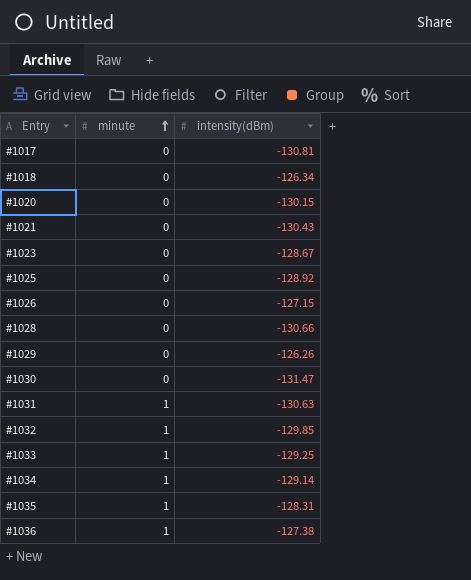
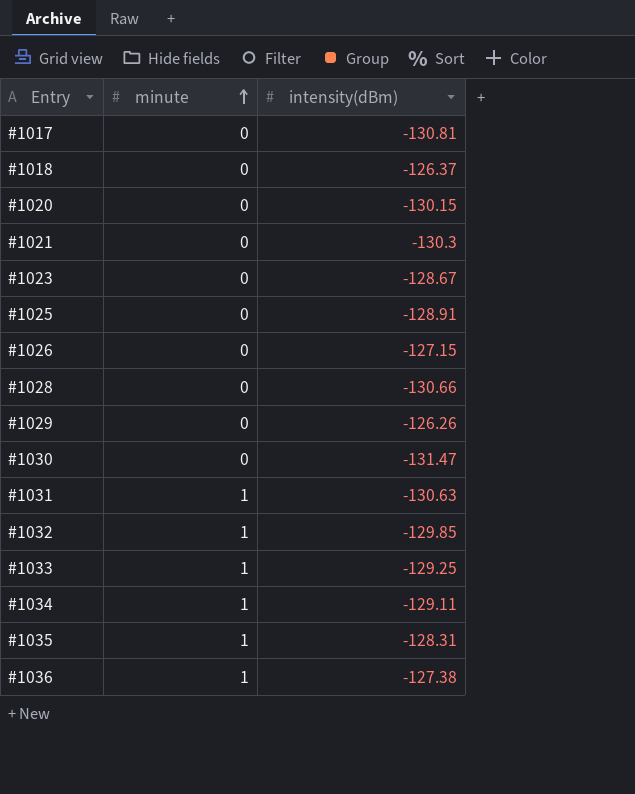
#1018 | intensity(dBm): -126.34 -> -126.37
#1021 | intensity(dBm): -130.43 -> -130.3
#1025 | intensity(dBm): -128.92 -> -128.91
#1034 | intensity(dBm): -129.14 -> -129.11

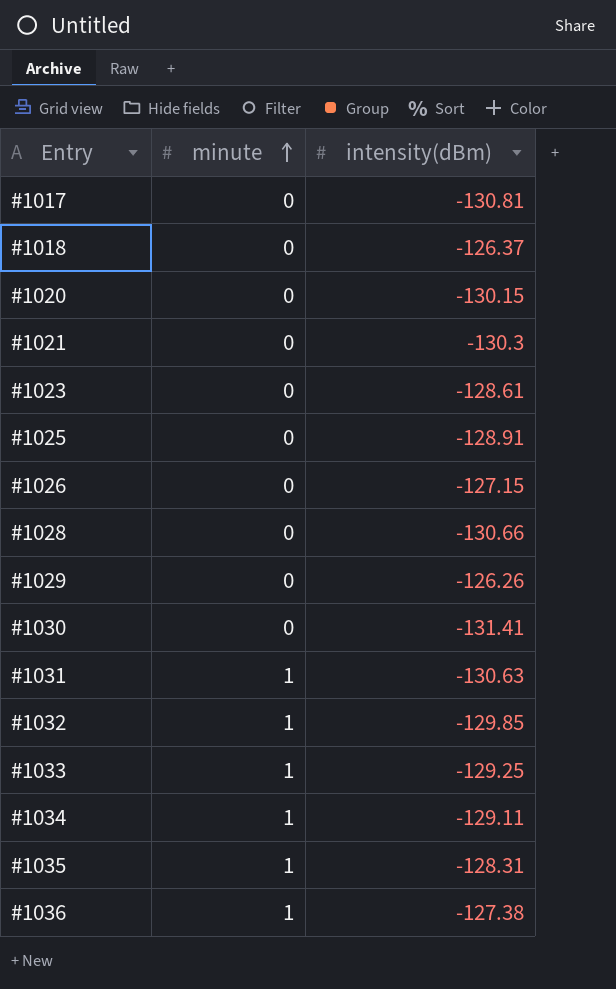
#1023 | intensity(dBm): -128.67 -> -128.61
#1030 | intensity(dBm): -131.47 -> -131.41

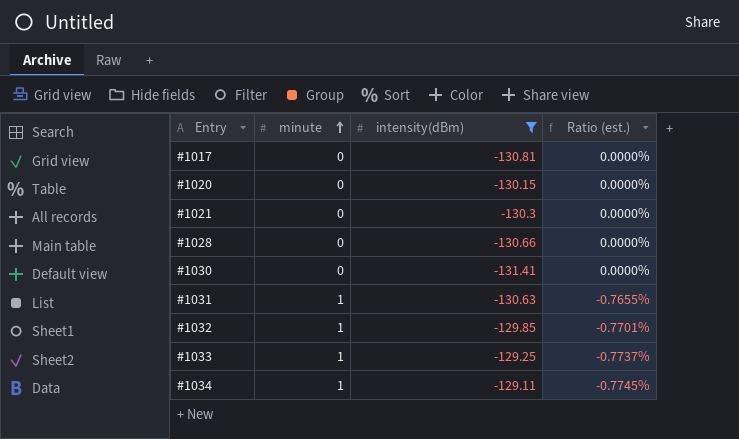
filter: none -> intensity(dBm) <= -129.11
column Ratio (est.) | formula: none -> [minute] / [intensity(dBm)]

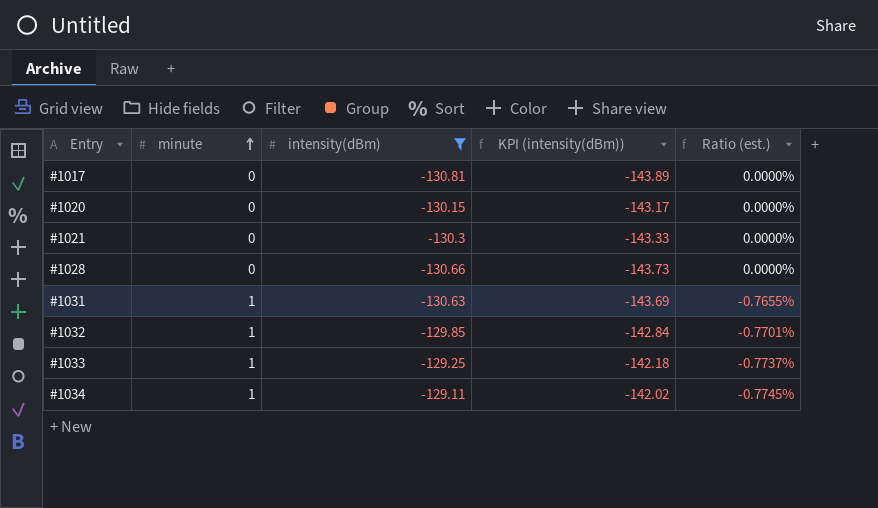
column KPI (intensity(dBm)) | formula: none -> [intensity(dBm)] * 1.1
row #1030: 0 | -131.41 | 0.0000% -> none

